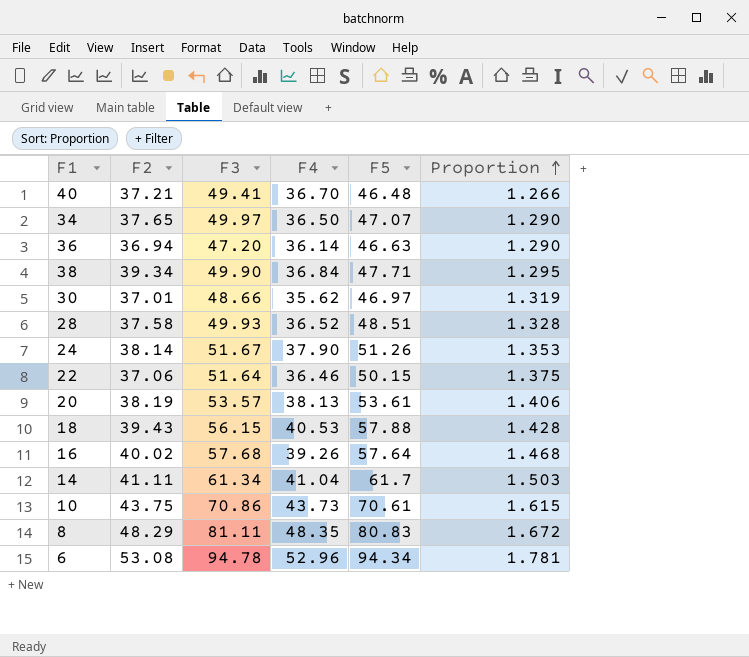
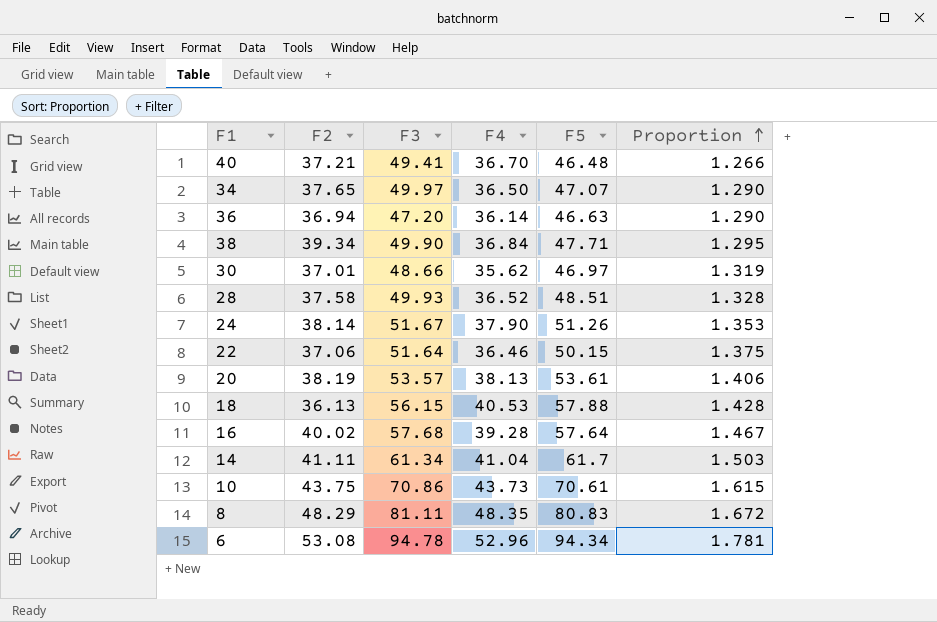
18 | F2: 39.43 -> 36.13
16 | F4: 39.26 -> 39.28
16 | Proportion: 1.468 -> 1.467

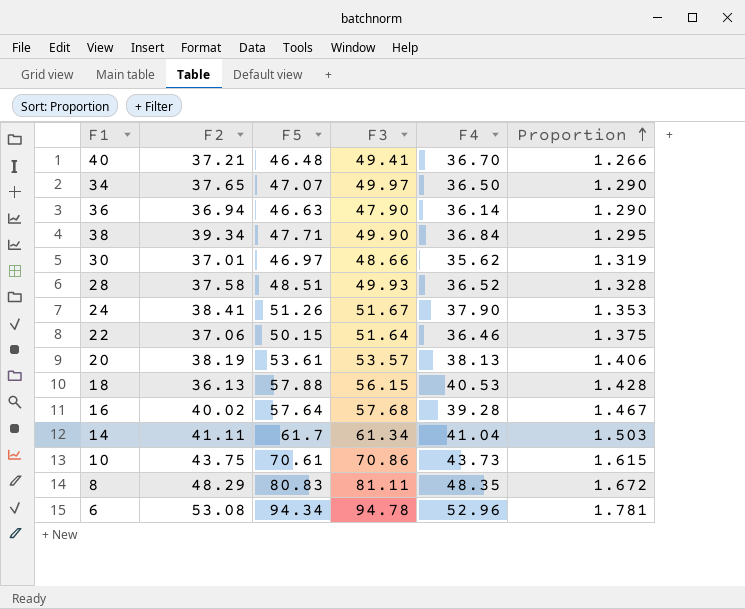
column F5 | position: 5 -> 3
36 | F3: 47.20 -> 47.90
24 | F2: 38.14 -> 38.41

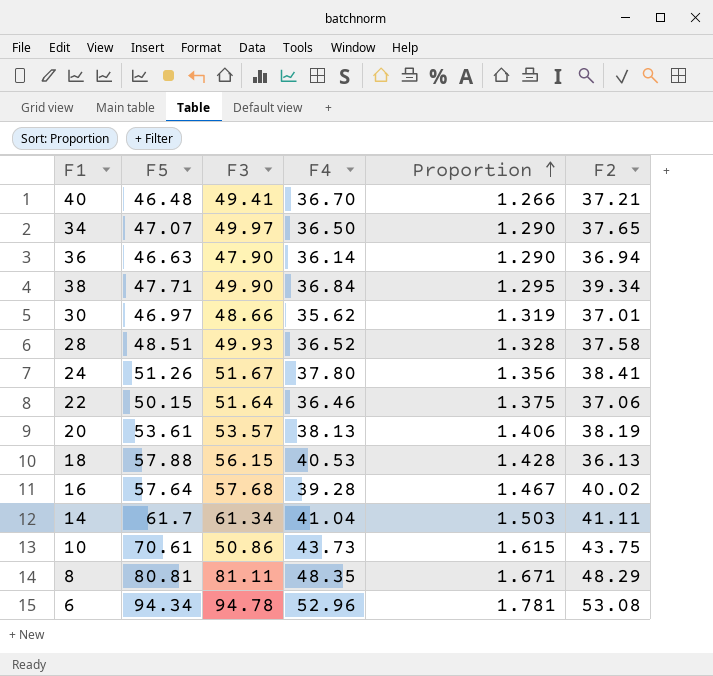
column F2 | position: 2 -> 6
24 | F4: 37.90 -> 37.80
24 | Proportion: 1.353 -> 1.356
10 | F3: 70.86 -> 50.86
8 | F5: 80.83 -> 80.81
8 | Proportion: 1.672 -> 1.671

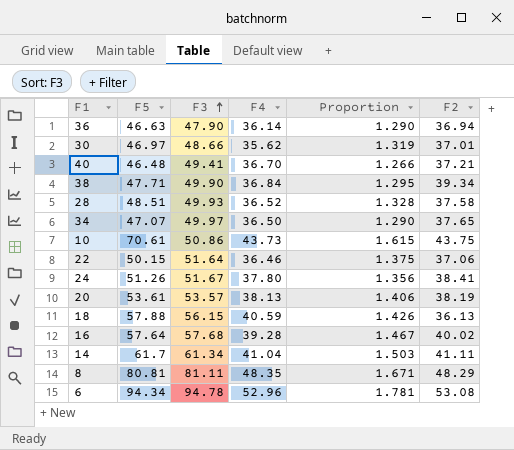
row order: Proportion ascending -> F3 ascending
18 | F4: 40.53 -> 40.59
18 | Proportion: 1.428 -> 1.426

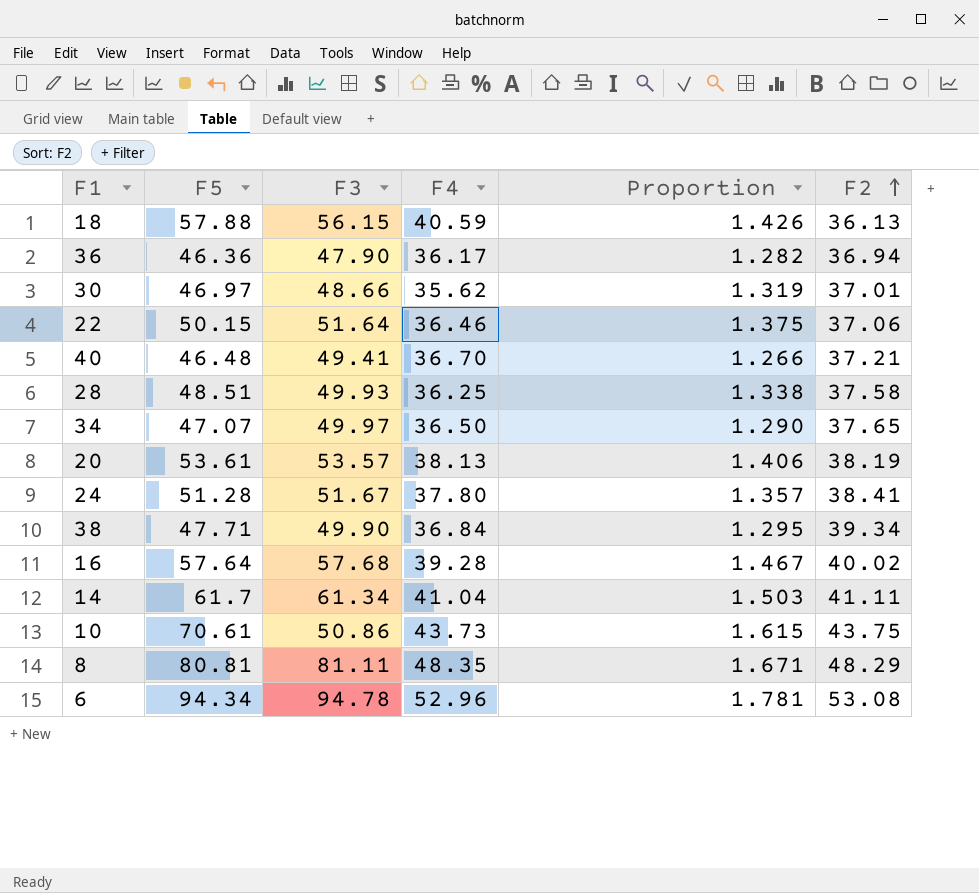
row order: F3 ascending -> F2 ascending
36 | F5: 46.63 -> 46.36
36 | F4: 36.14 -> 36.17
36 | Proportion: 1.290 -> 1.282
28 | F4: 36.52 -> 36.25
28 | Proportion: 1.328 -> 1.338
24 | F5: 51.26 -> 51.28
24 | Proportion: 1.356 -> 1.357

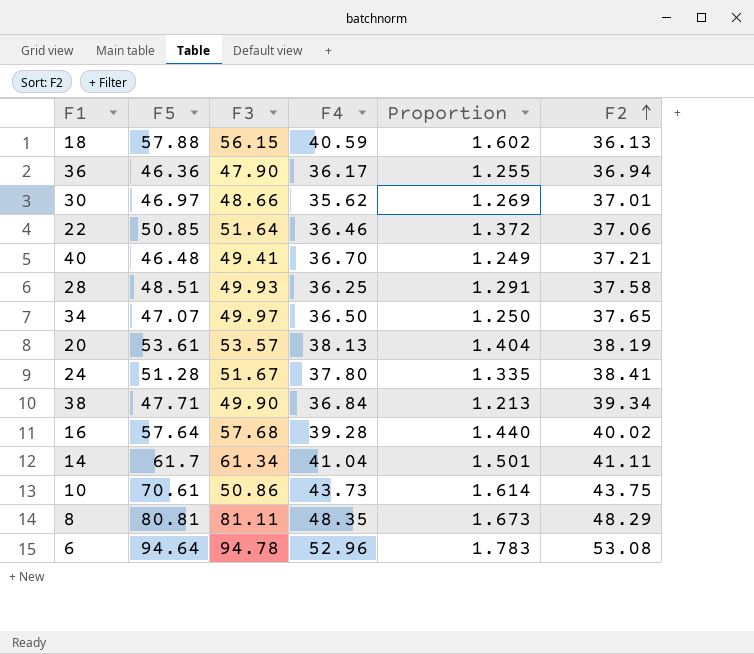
column Proportion | formula: [F5] / [F4] -> [F5] / [F2]
22 | F5: 50.15 -> 50.85
6 | F5: 94.34 -> 94.64

